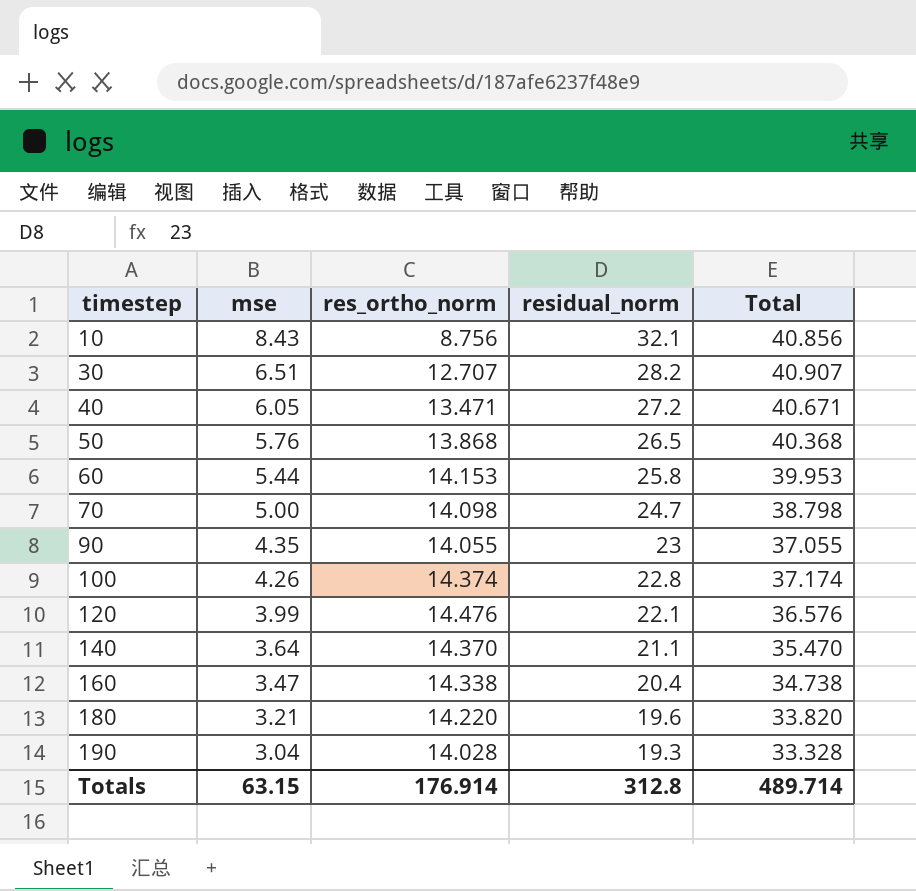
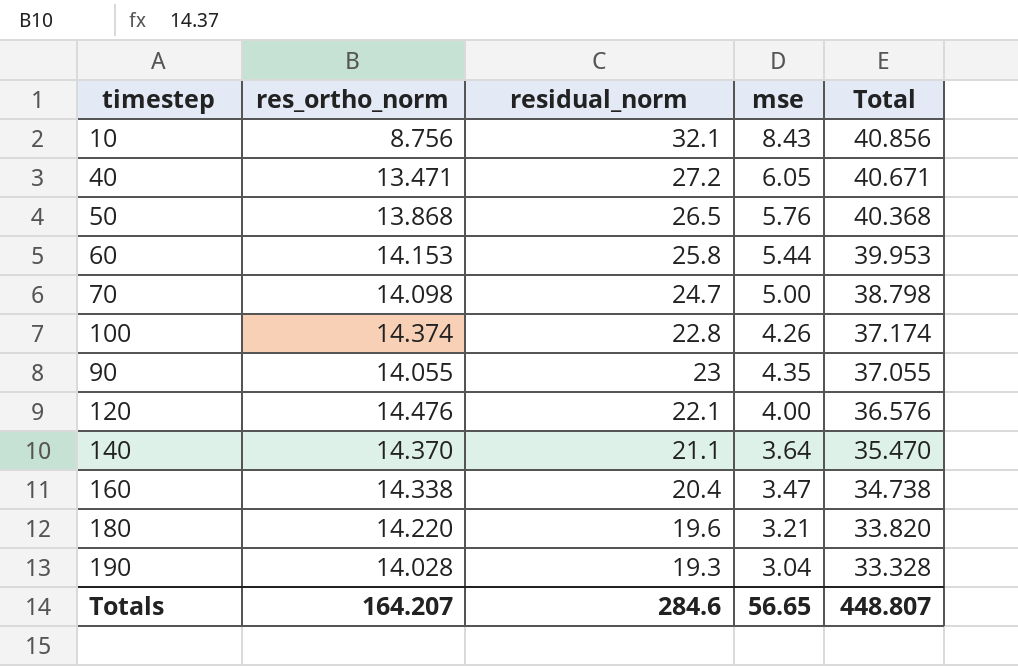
row order: timestep ascending -> Total descending
column mse | position: 2 -> 4
row 30: 6.51 | 12.707 | 28.2 | 40.907 -> none
120 | mse: 3.99 -> 4.00
Totals | res_ortho_norm: 176.914 -> 164.207
Totals | residual_norm: 312.8 -> 284.6
Totals | mse: 63.15 -> 56.65
Totals | Total: 489.714 -> 448.807

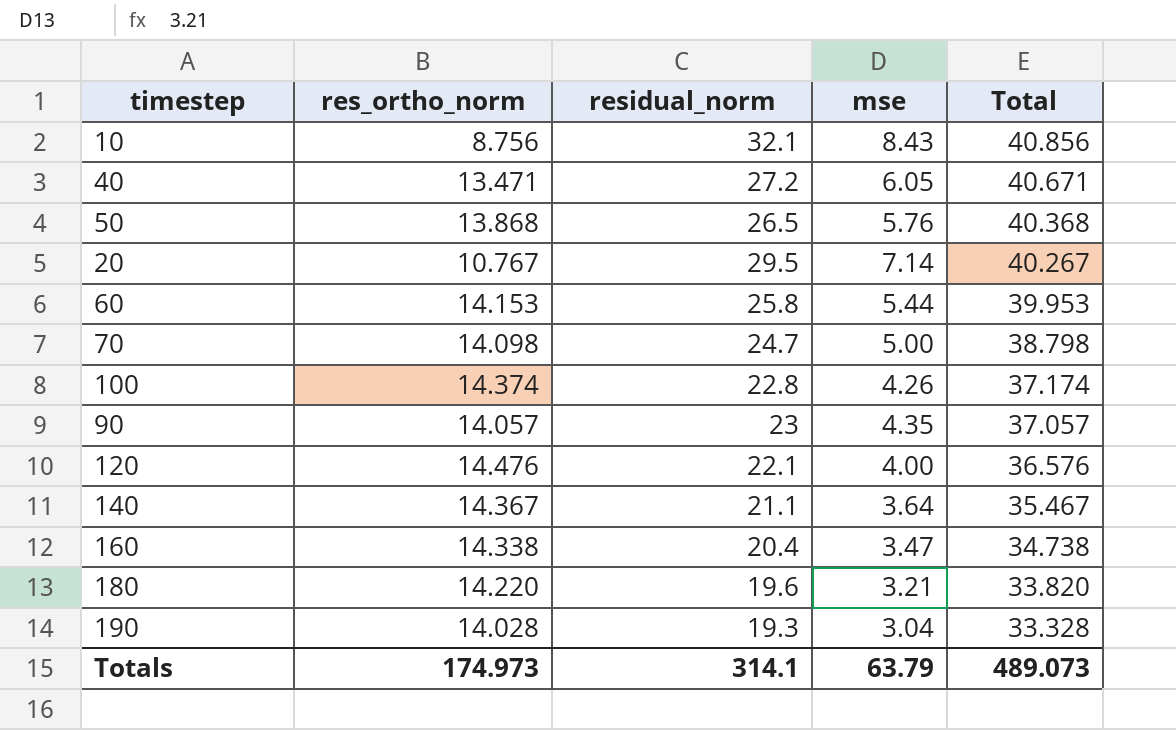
row 20: none -> 10.767 | 29.5 | 7.14 | 40.267
90 | res_ortho_norm: 14.055 -> 14.057
90 | Total: 37.055 -> 37.057
140 | res_ortho_norm: 14.370 -> 14.367
140 | Total: 35.470 -> 35.467
Totals | res_ortho_norm: 164.207 -> 174.973
Totals | residual_norm: 284.6 -> 314.1
Totals | mse: 56.65 -> 63.79
Totals | Total: 448.807 -> 489.073

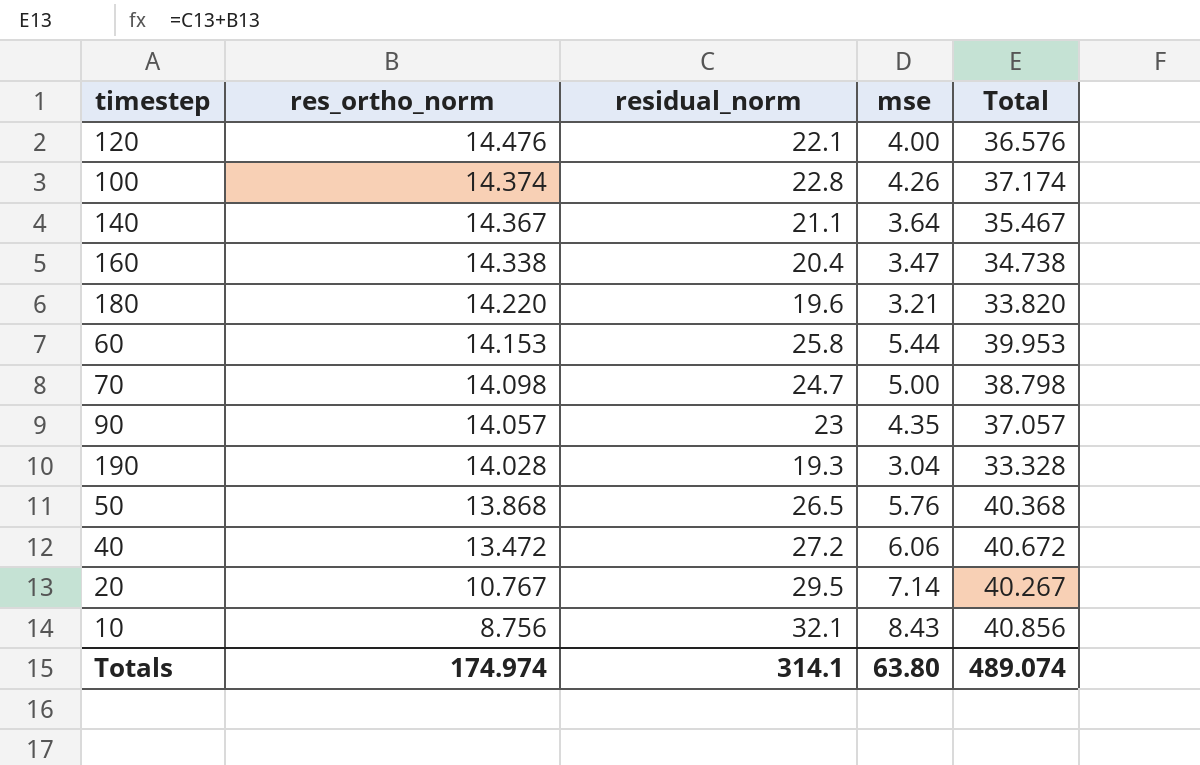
row order: Total descending -> res_ortho_norm descending
40 | res_ortho_norm: 13.471 -> 13.472
40 | mse: 6.05 -> 6.06
40 | Total: 40.671 -> 40.672
Totals | res_ortho_norm: 174.973 -> 174.974
Totals | mse: 63.79 -> 63.80
Totals | Total: 489.073 -> 489.074

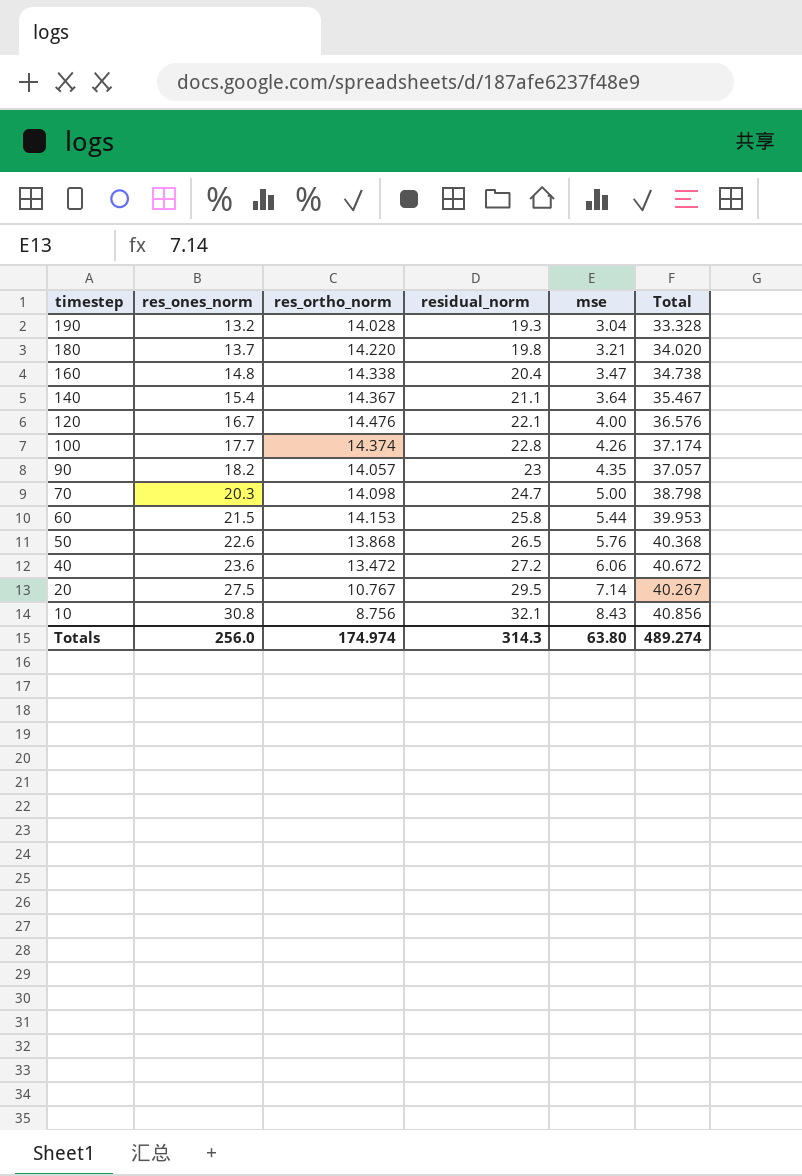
row order: res_ortho_norm descending -> timestep descending
column res_ones_norm | position: none -> 2
180 | residual_norm: 19.6 -> 19.8
180 | Total: 33.820 -> 34.020
Totals | residual_norm: 314.1 -> 314.3
Totals | Total: 489.074 -> 489.274

